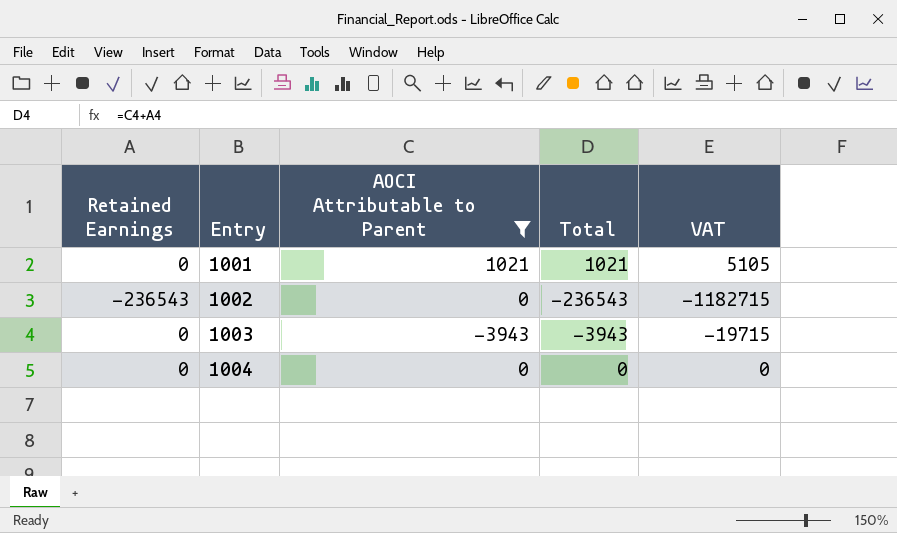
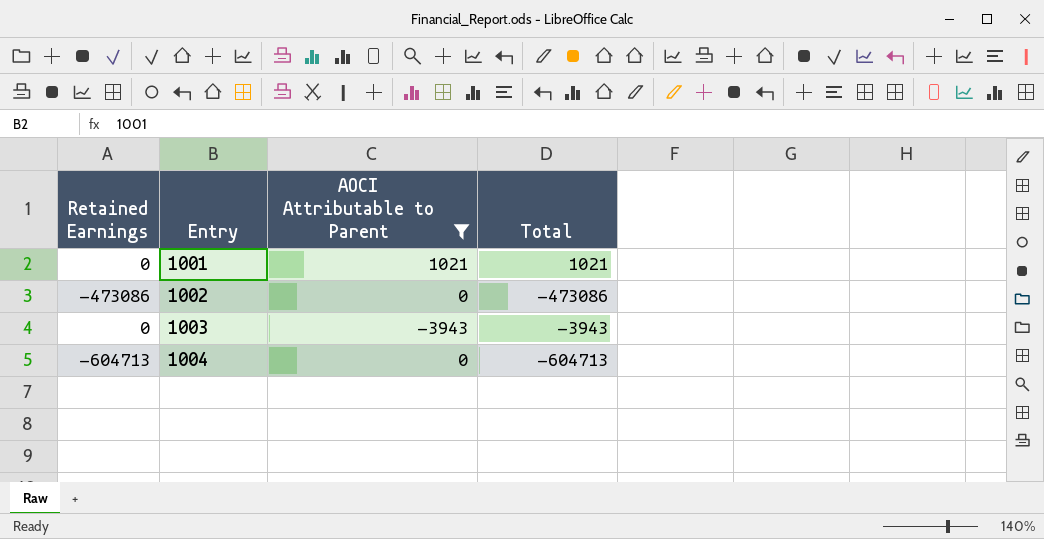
column VAT | formula: [Total] * 5 -> none
1002 | Retained Earnings: -236543 -> -473086
1002 | Total: -236543 -> -473086
1004 | Retained Earnings: 0 -> -604713
1004 | Total: 0 -> -604713

